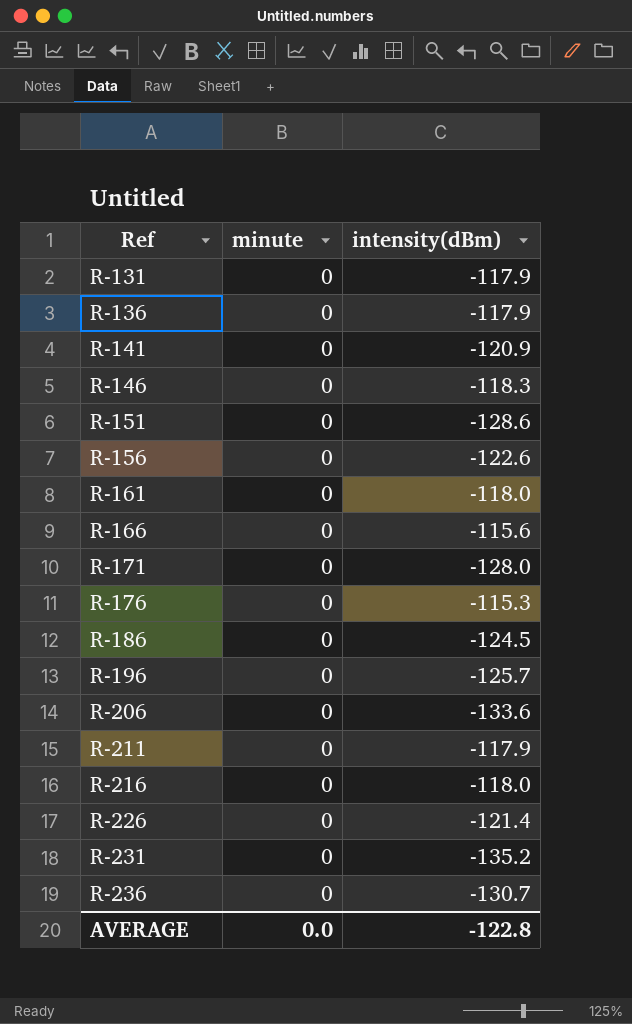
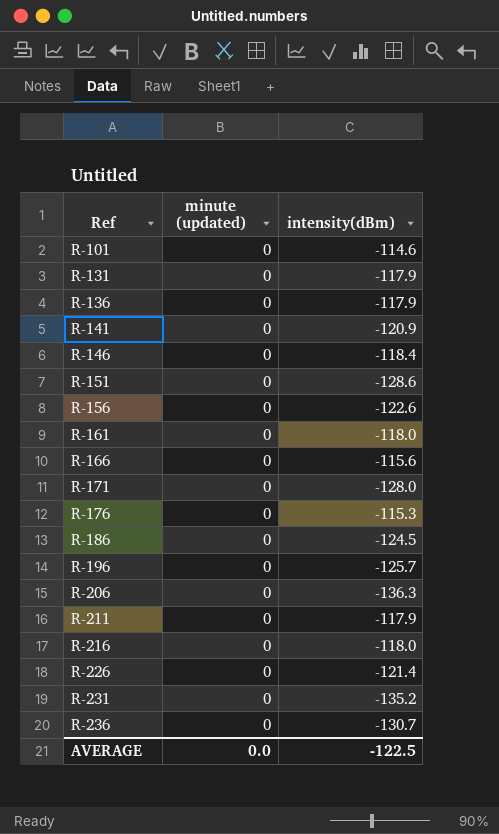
column name: minute -> minute (updated)
row R-101: none -> 0 | -114.6
R-146 | intensity(dBm): -118.3 -> -118.4
R-206 | intensity(dBm): -133.6 -> -136.3
AVERAGE | intensity(dBm): -122.8 -> -122.5

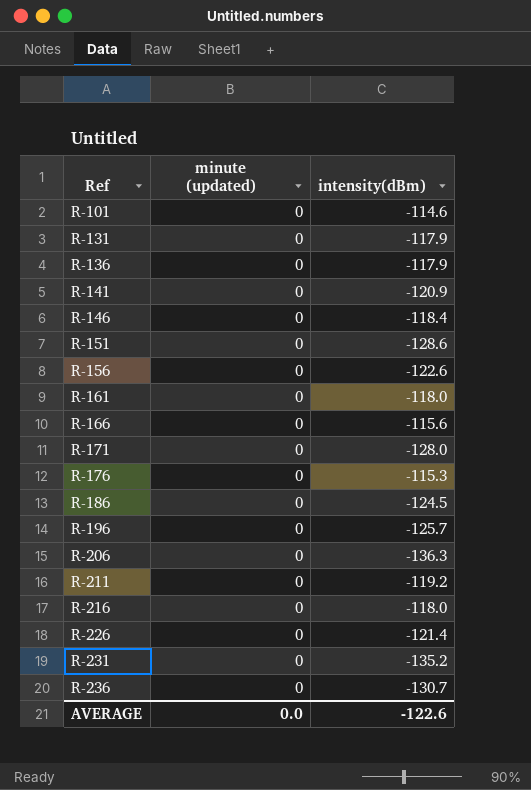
R-211 | intensity(dBm): -117.9 -> -119.2
AVERAGE | intensity(dBm): -122.5 -> -122.6

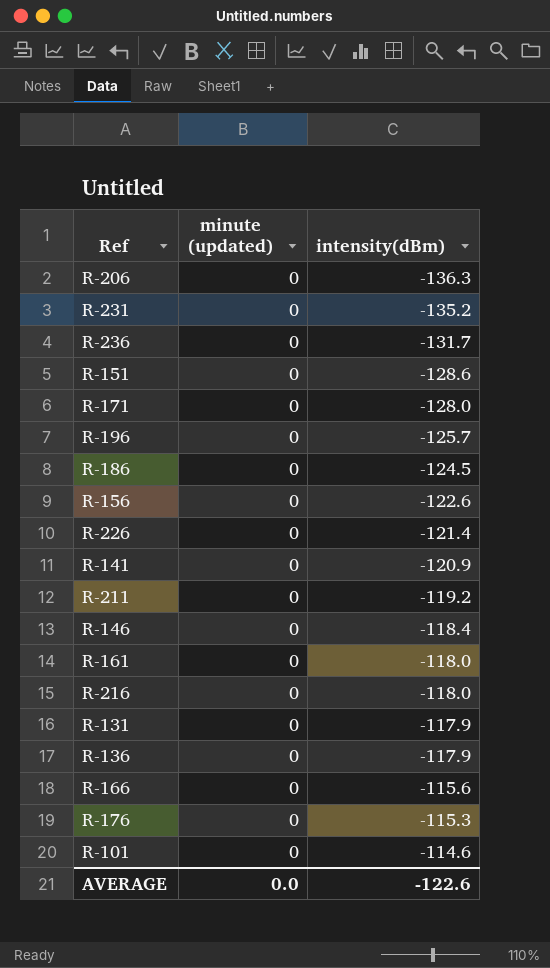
row order: Ref ascending -> intensity(dBm) ascending
R-236 | intensity(dBm): -130.7 -> -131.7

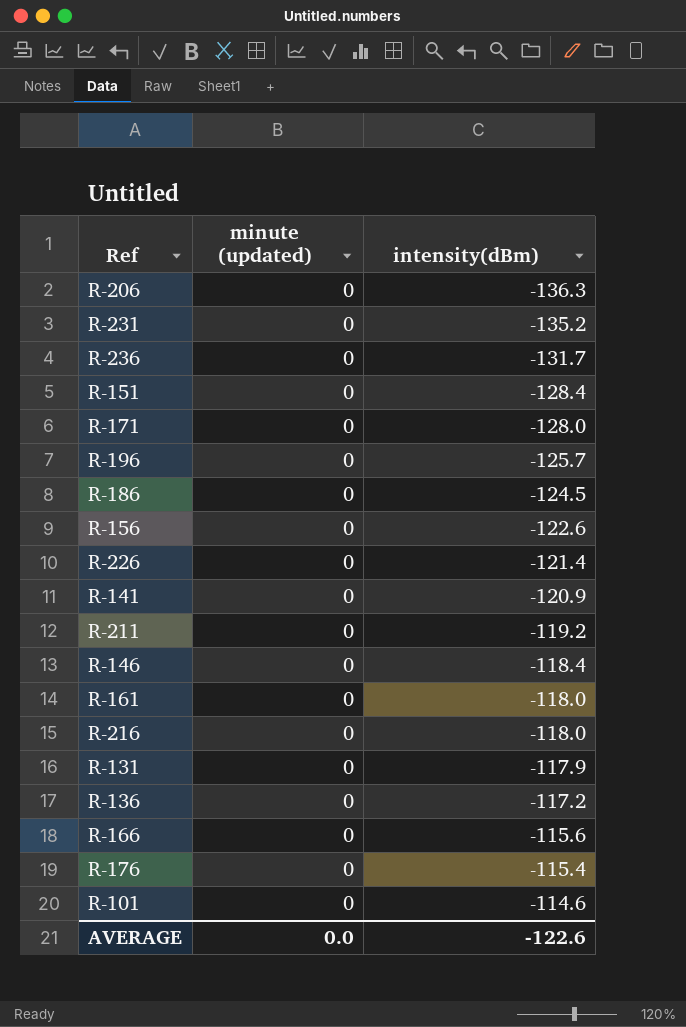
R-151 | intensity(dBm): -128.6 -> -128.4
R-136 | intensity(dBm): -117.9 -> -117.2
R-176 | intensity(dBm): -115.3 -> -115.4

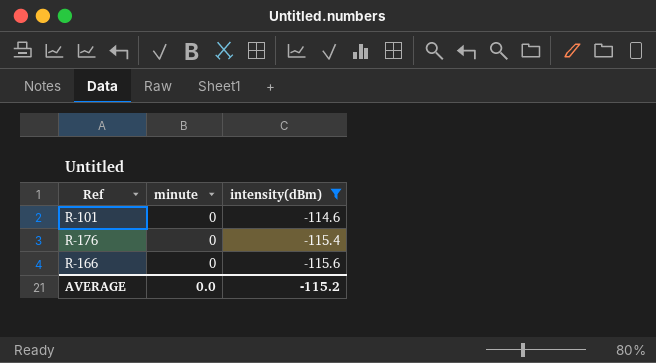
filter: none -> intensity(dBm) >= -115.6
row order: intensity(dBm) ascending -> intensity(dBm) descending
column name: minute (updated) -> minute
AVERAGE | intensity(dBm): -122.6 -> -115.2

